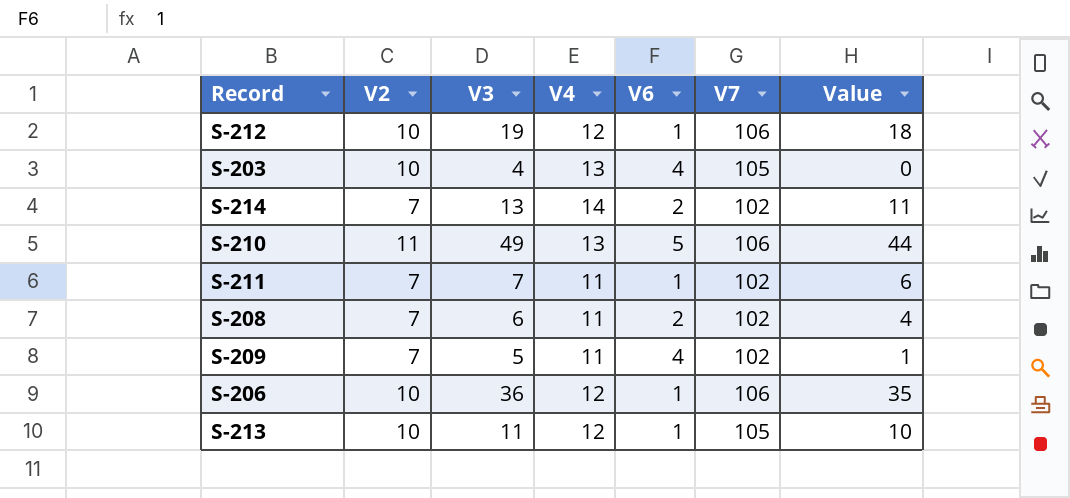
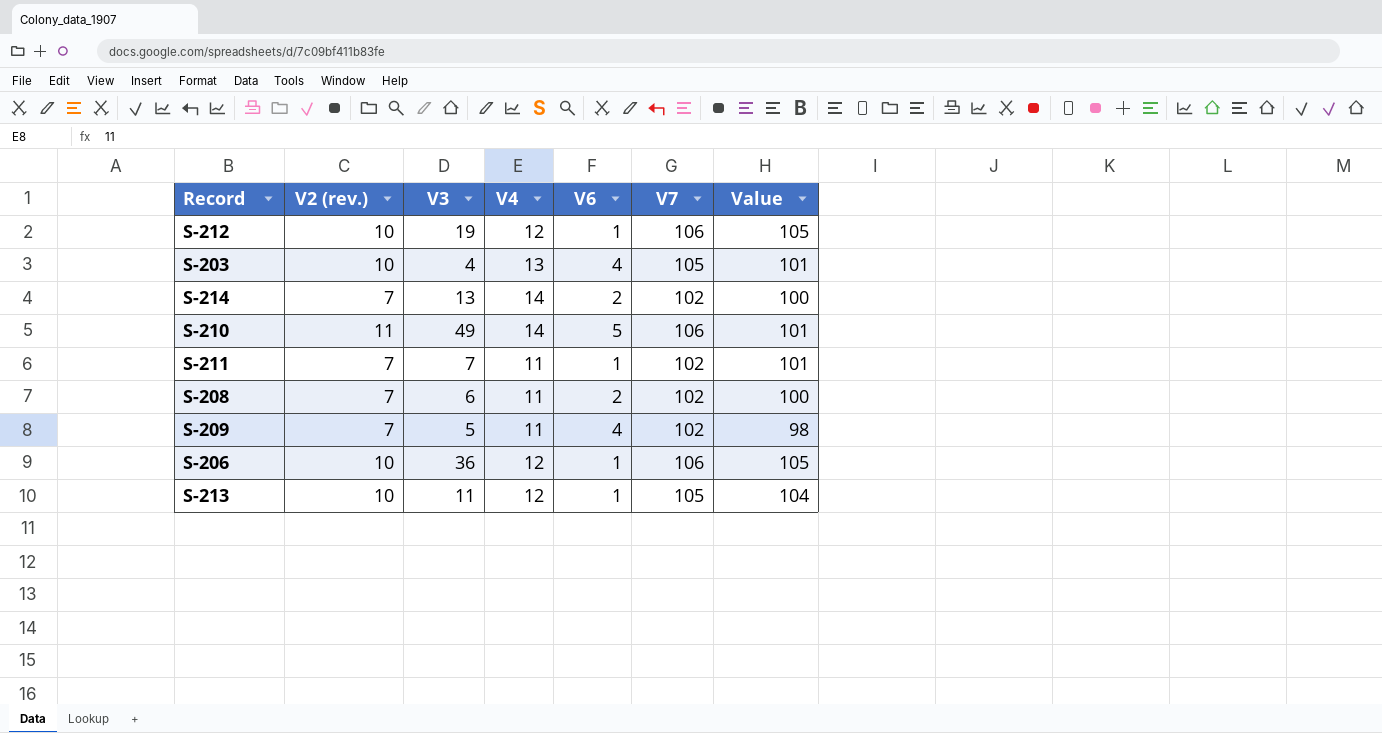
column name: V2 -> V2 (rev.)
column Value | formula: [V3] - [V6] -> [V7] - [V6]
S-210 | V4: 13 -> 14

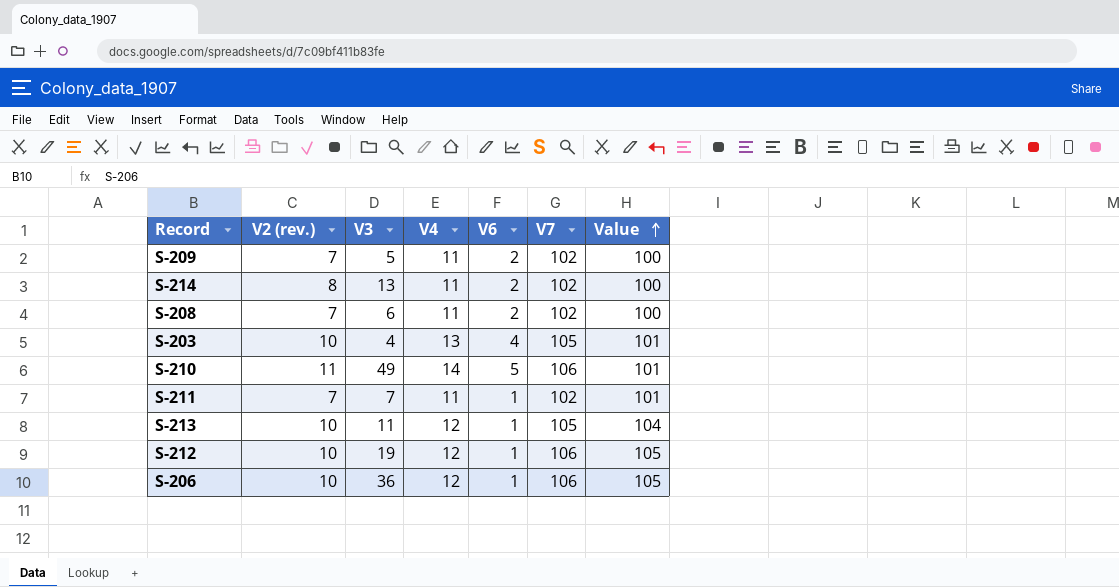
row order: none -> Value ascending
S-209 | V6: 4 -> 2
S-209 | Value: 98 -> 100
S-214 | V2 (rev.): 7 -> 8
S-214 | V4: 14 -> 11

